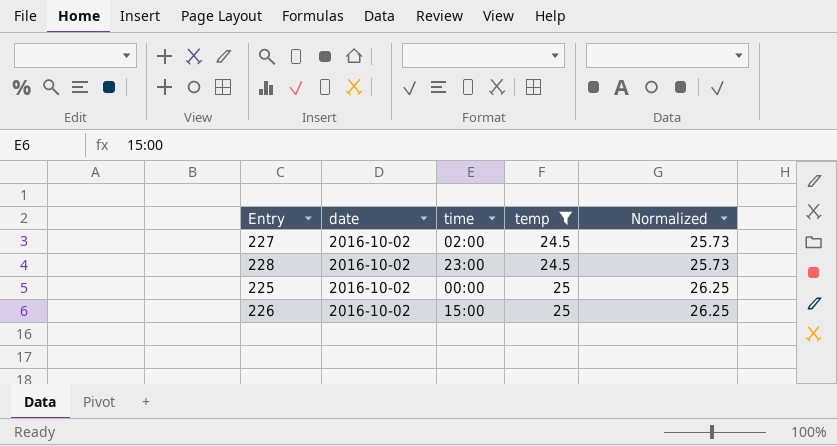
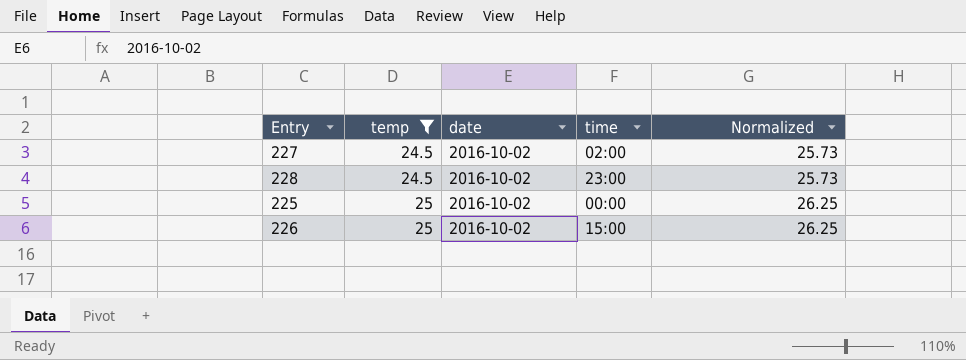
column temp | position: 4 -> 2

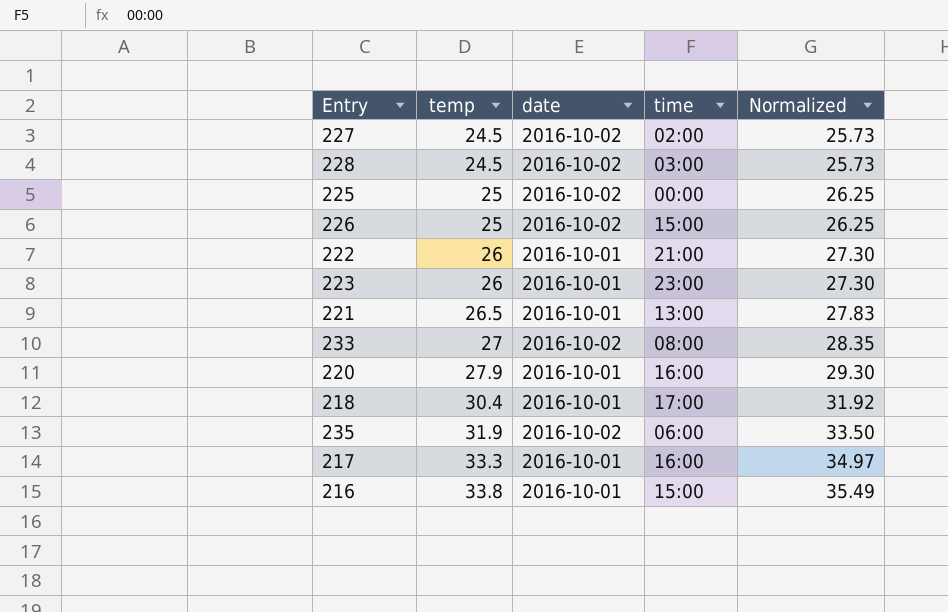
filter: temp <= 25 -> none
228 | time: 23:00 -> 03:00

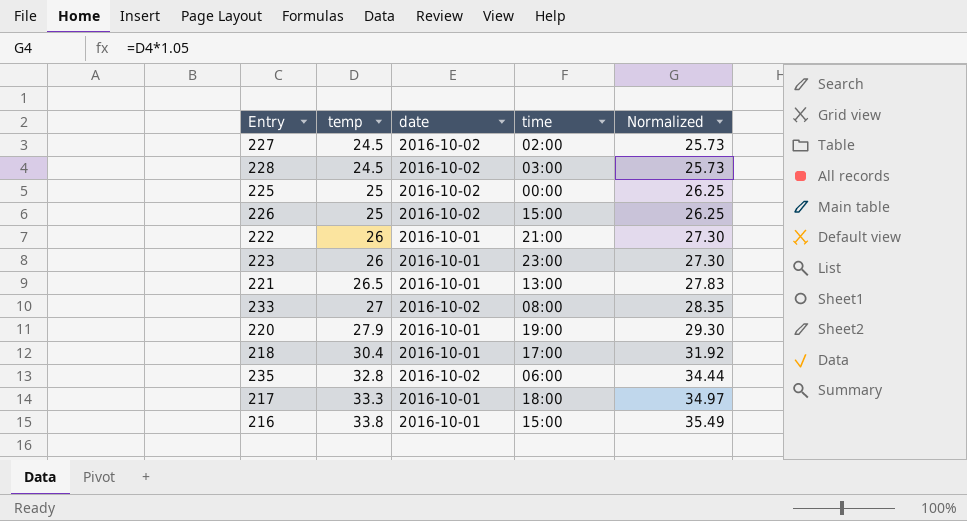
220 | time: 16:00 -> 19:00
235 | temp: 31.9 -> 32.8
235 | Normalized: 33.50 -> 34.44
217 | time: 16:00 -> 18:00

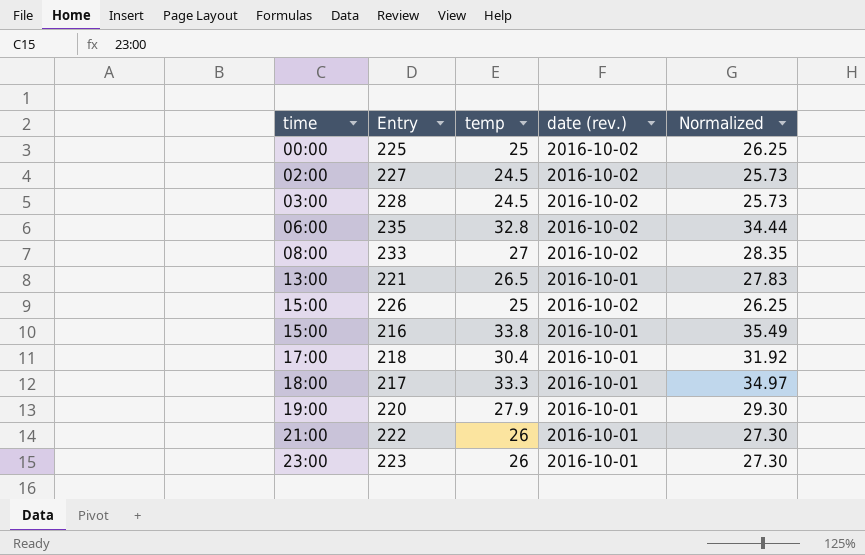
row order: temp ascending -> time ascending
column time | position: 4 -> 1
column name: date -> date (rev.)

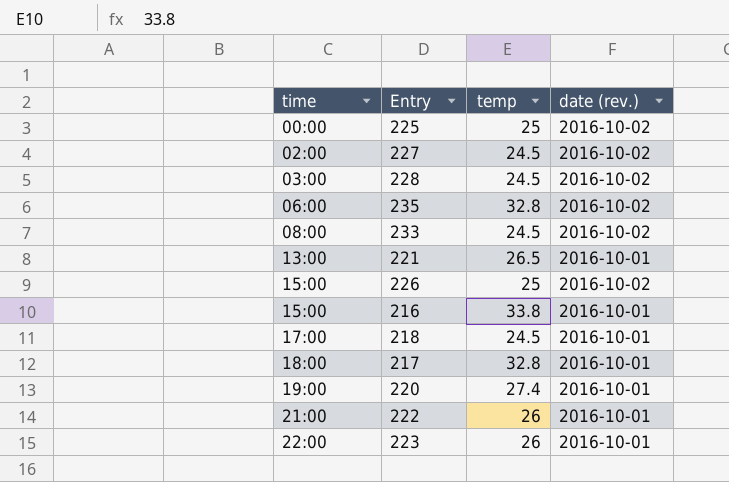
column Normalized | formula: [temp] * 1.05 -> none
233 | temp: 27 -> 24.5
218 | temp: 30.4 -> 24.5
217 | temp: 33.3 -> 32.8
220 | temp: 27.9 -> 27.4
223 | time: 23:00 -> 22:00

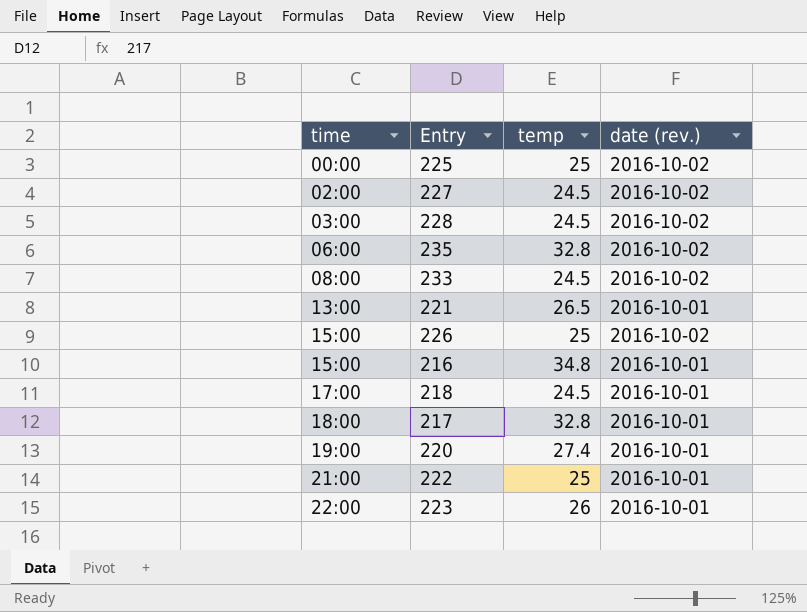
216 | temp: 33.8 -> 34.8
222 | temp: 26 -> 25

